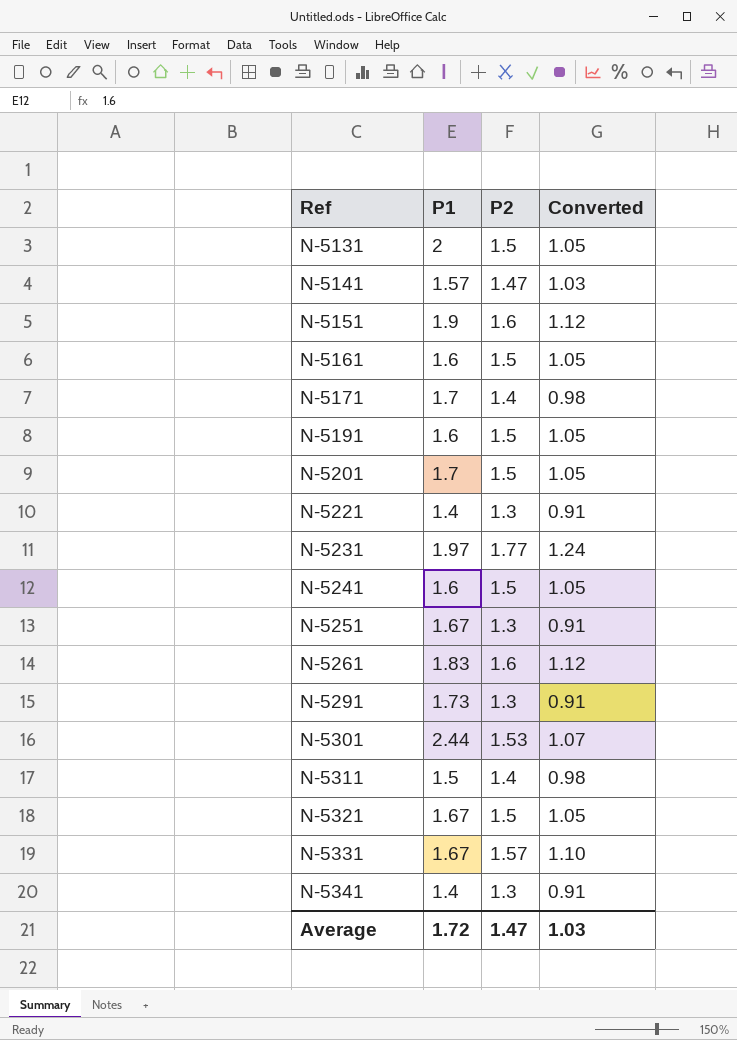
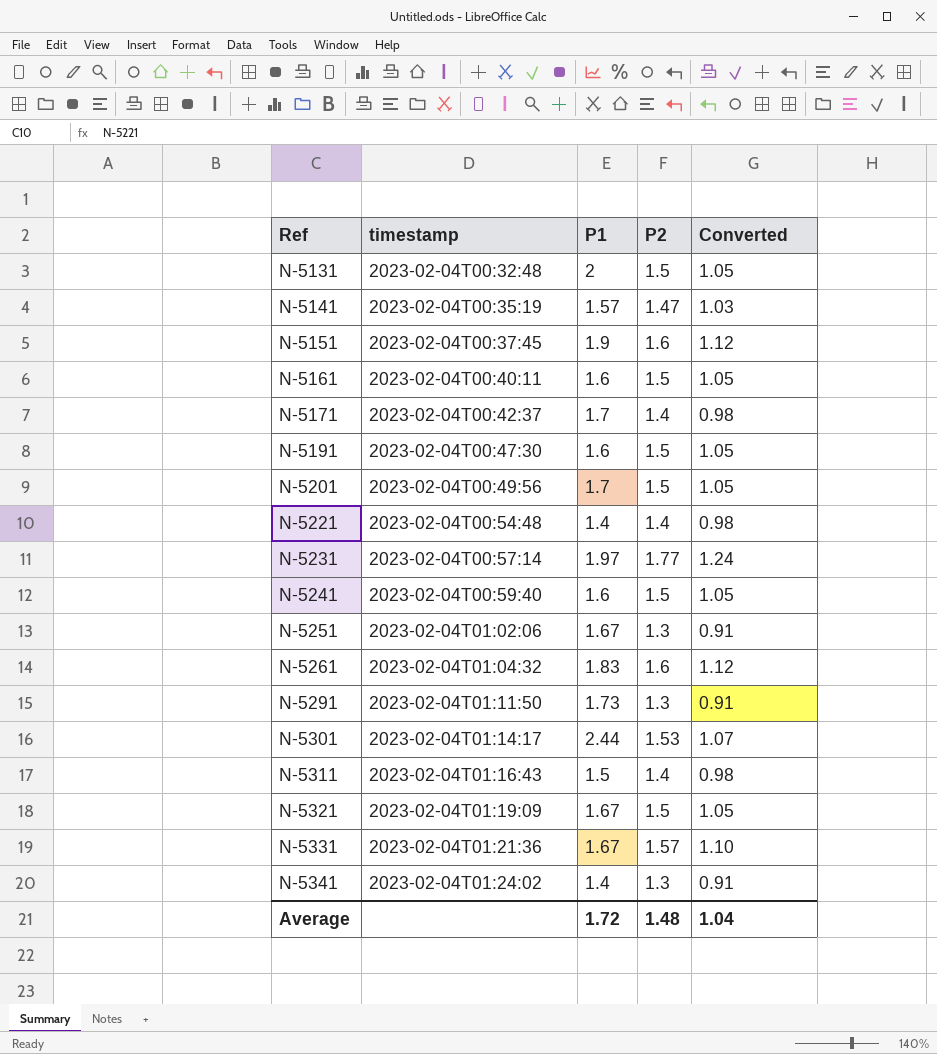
column timestamp | position: none -> 2
N-5221 | P2: 1.3 -> 1.4
N-5221 | Converted: 0.91 -> 0.98
Average | P2: 1.47 -> 1.48
Average | Converted: 1.03 -> 1.04

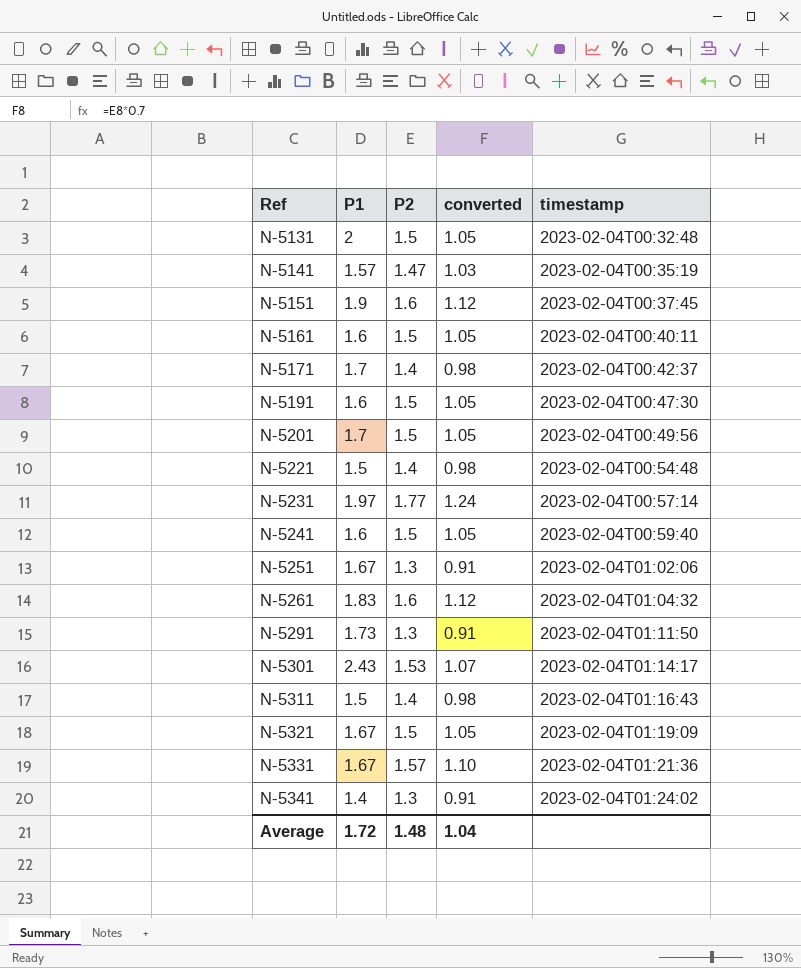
column name: Converted -> converted
column timestamp | position: 2 -> 5
N-5221 | P1: 1.4 -> 1.5
N-5301 | P1: 2.44 -> 2.43

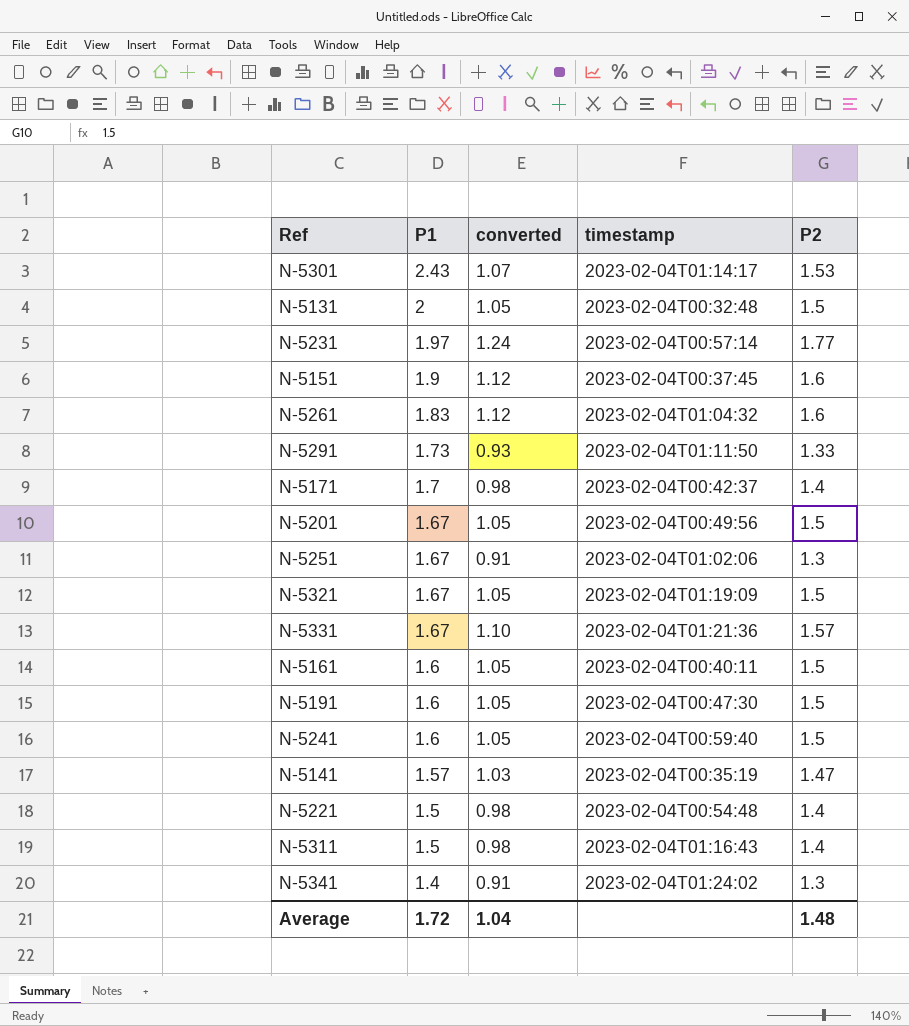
row order: Ref ascending -> P1 descending
column P2 | position: 3 -> 5
N-5291 | converted: 0.91 -> 0.93
N-5291 | P2: 1.3 -> 1.33
N-5201 | P1: 1.7 -> 1.67

